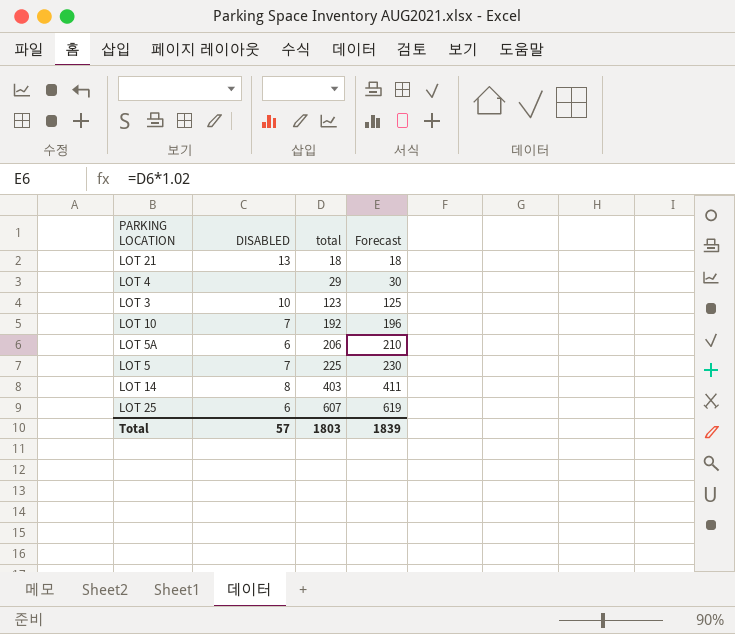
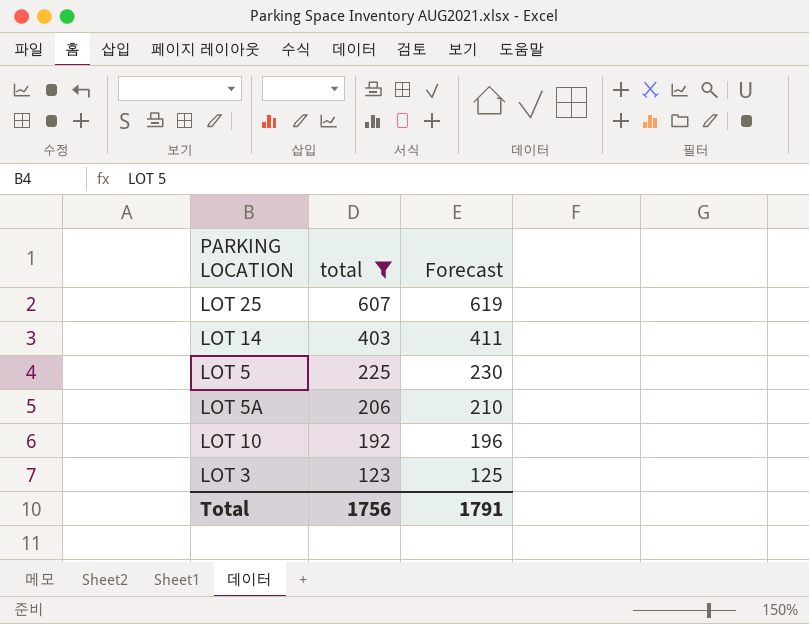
filter: none -> total >= 123
row order: total ascending -> total descending
column DISABLED | position: 2 -> none
Total | total: 1803 -> 1756
Total | Forecast: 1839 -> 1791

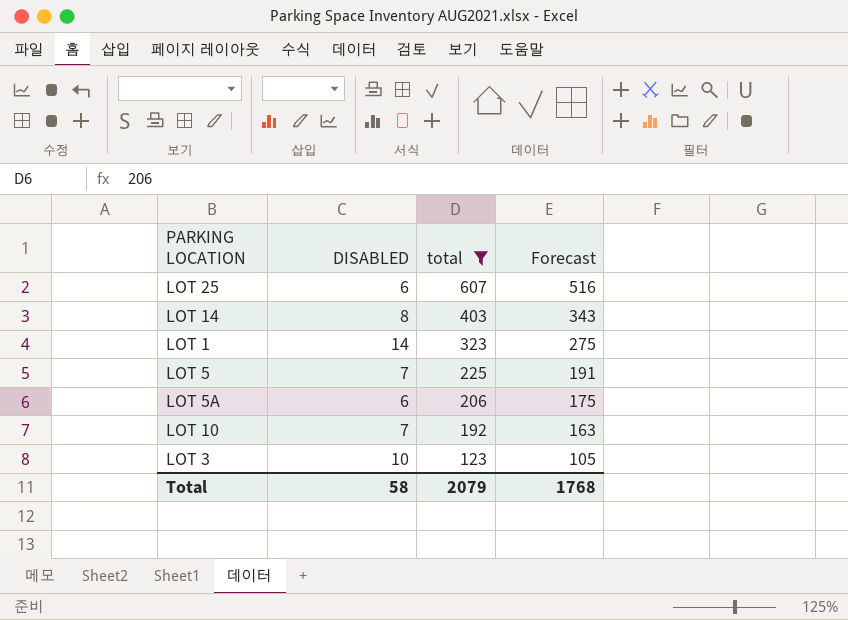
column DISABLED | position: none -> 2
column Forecast | formula: [total] * 1.02 -> [total] * 0.85
row LOT 1: none -> 14 | 323 | 275
Total | total: 1756 -> 2079
Total | Forecast: 1791 -> 1768

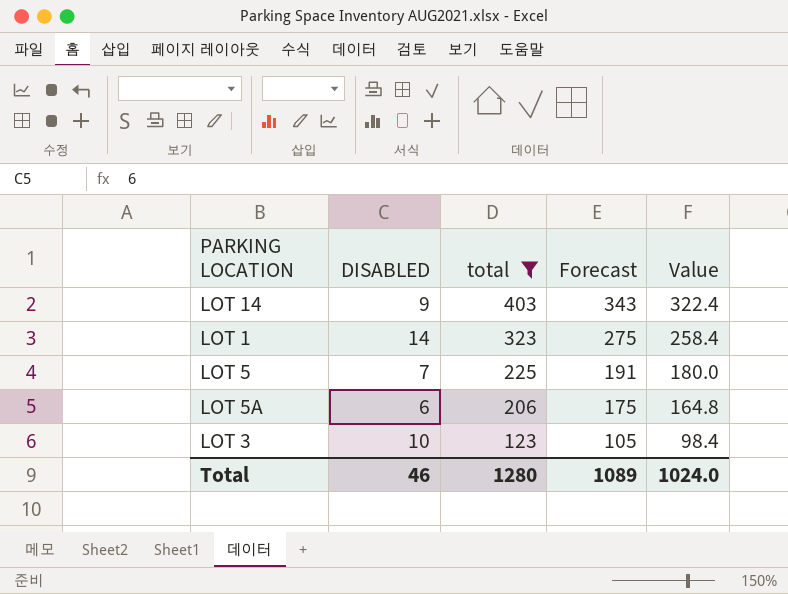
column Value | formula: none -> [total] * 0.8
row LOT 25: 6 | 607 | 516 -> none
row LOT 10: 7 | 192 | 163 -> none
LOT 14 | DISABLED: 8 -> 9
Total | DISABLED: 58 -> 46
Total | total: 2079 -> 1280
Total | Forecast: 1768 -> 1089

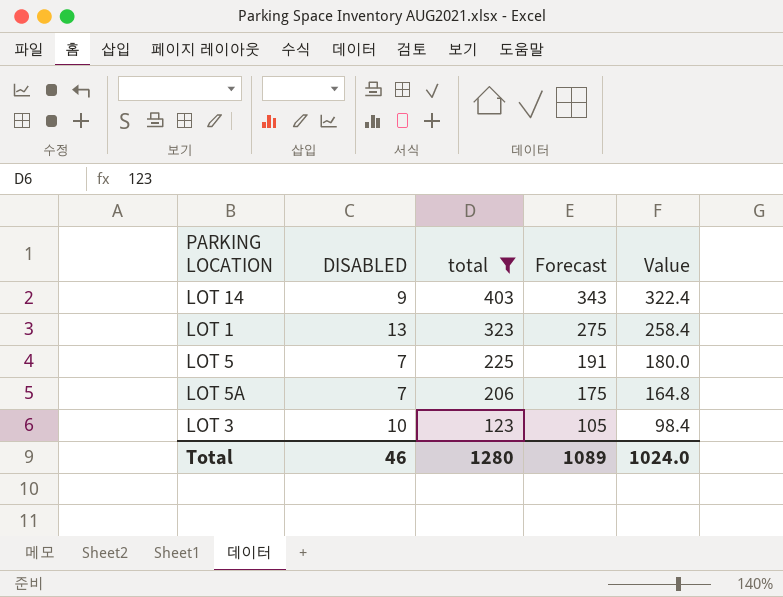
LOT 1 | DISABLED: 14 -> 13
LOT 5A | DISABLED: 6 -> 7

